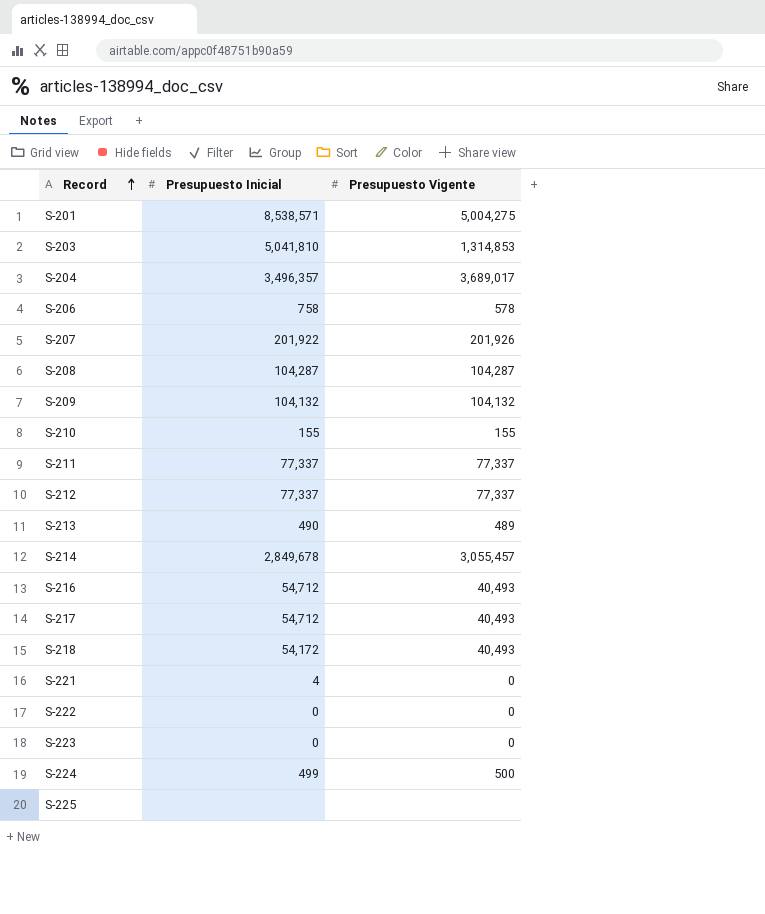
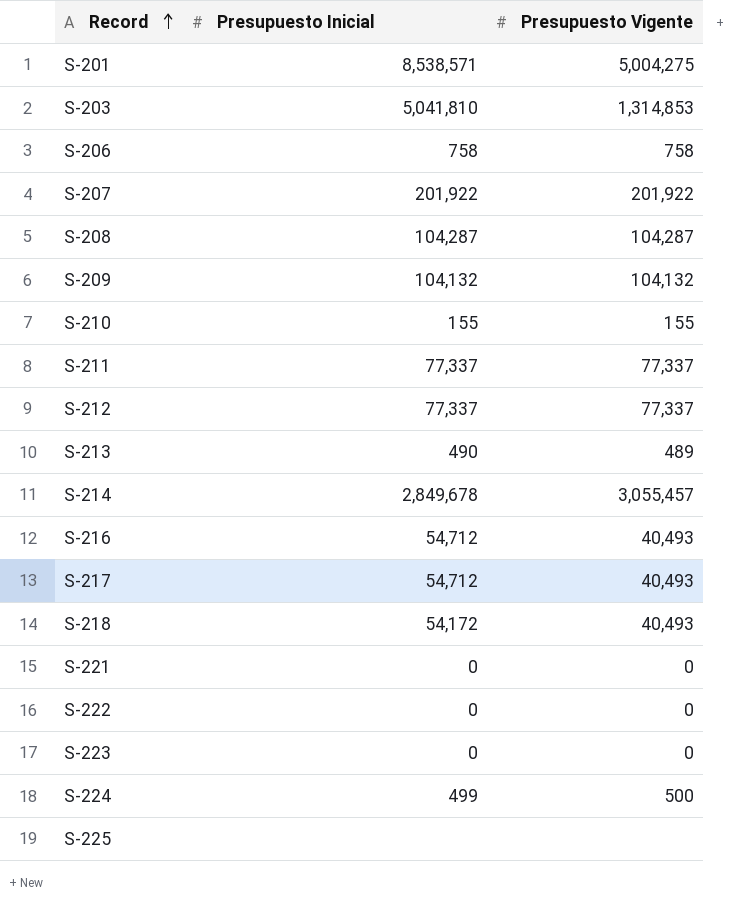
row S-204: 3,496,357 | 3,689,017 -> none
S-206 | Presupuesto Vigente: 578 -> 758
S-207 | Presupuesto Vigente: 201,926 -> 201,922
S-221 | Presupuesto Inicial: 4 -> 0

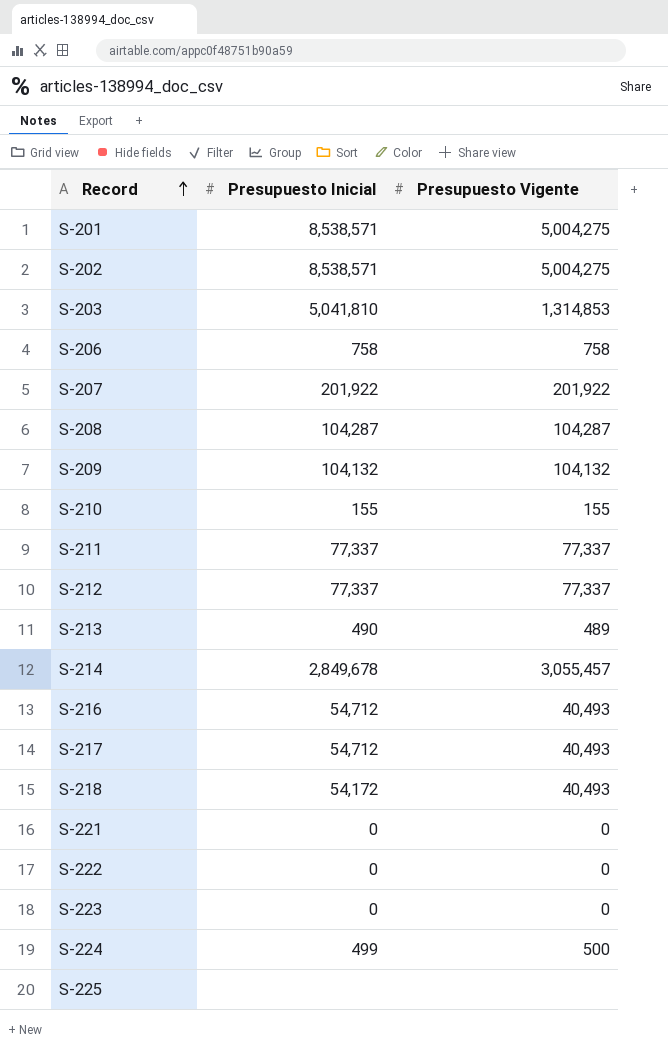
row S-202: none -> 8,538,571 | 5,004,275

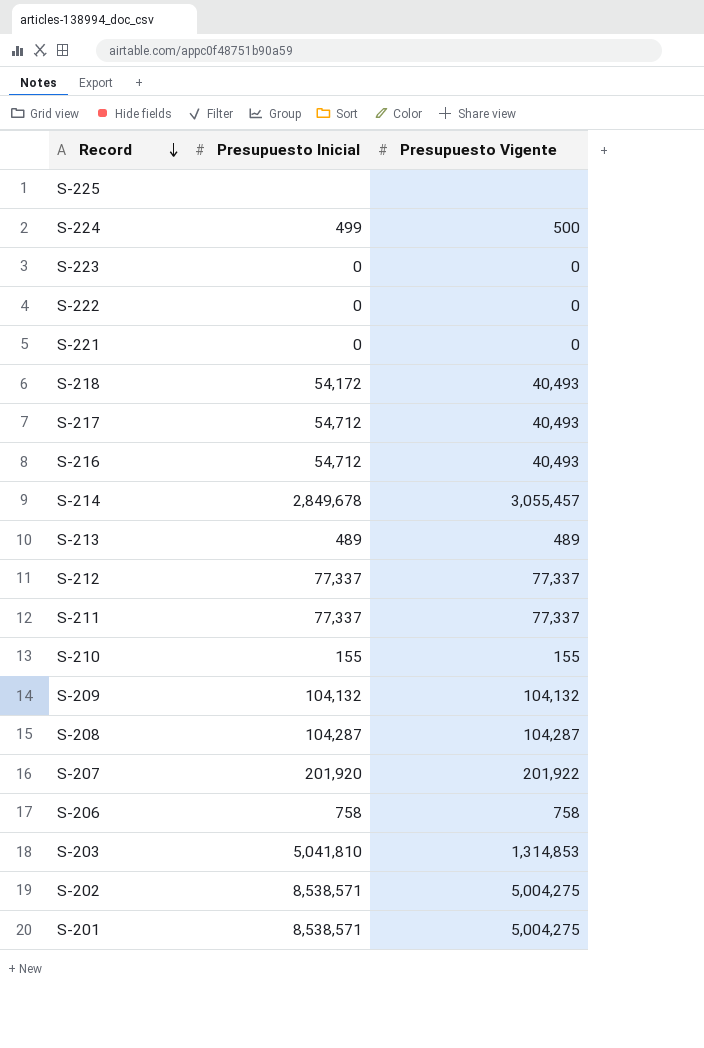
row order: Record ascending -> Record descending
S-213 | Presupuesto Inicial: 490 -> 489
S-207 | Presupuesto Inicial: 201,922 -> 201,920

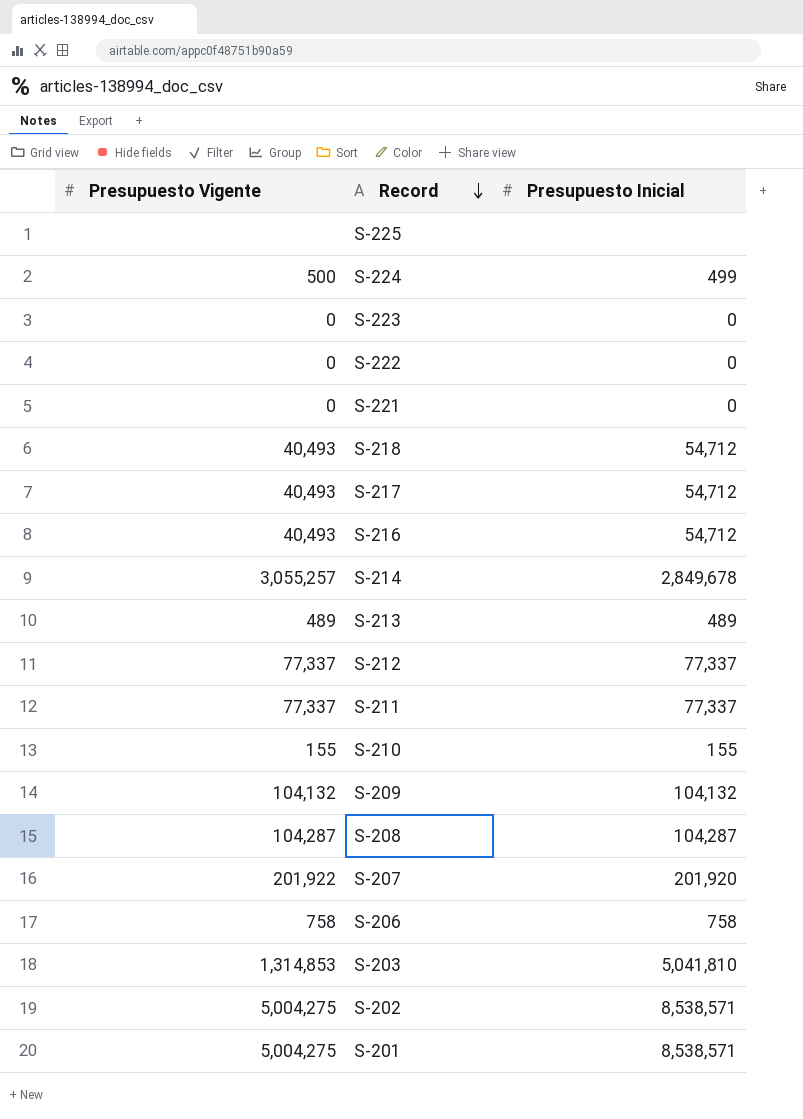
column Presupuesto Vigente | position: 3 -> 1
S-218 | Presupuesto Inicial: 54,172 -> 54,712
S-214 | Presupuesto Vigente: 3,055,457 -> 3,055,257

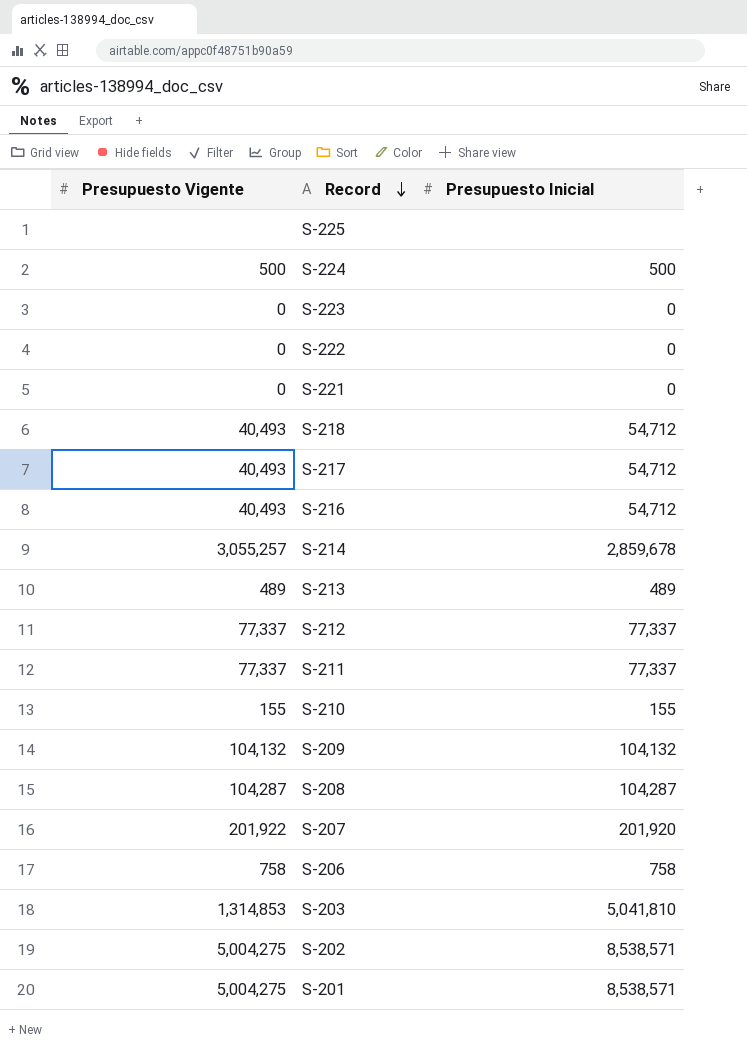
S-224 | Presupuesto Inicial: 499 -> 500
S-214 | Presupuesto Inicial: 2,849,678 -> 2,859,678

